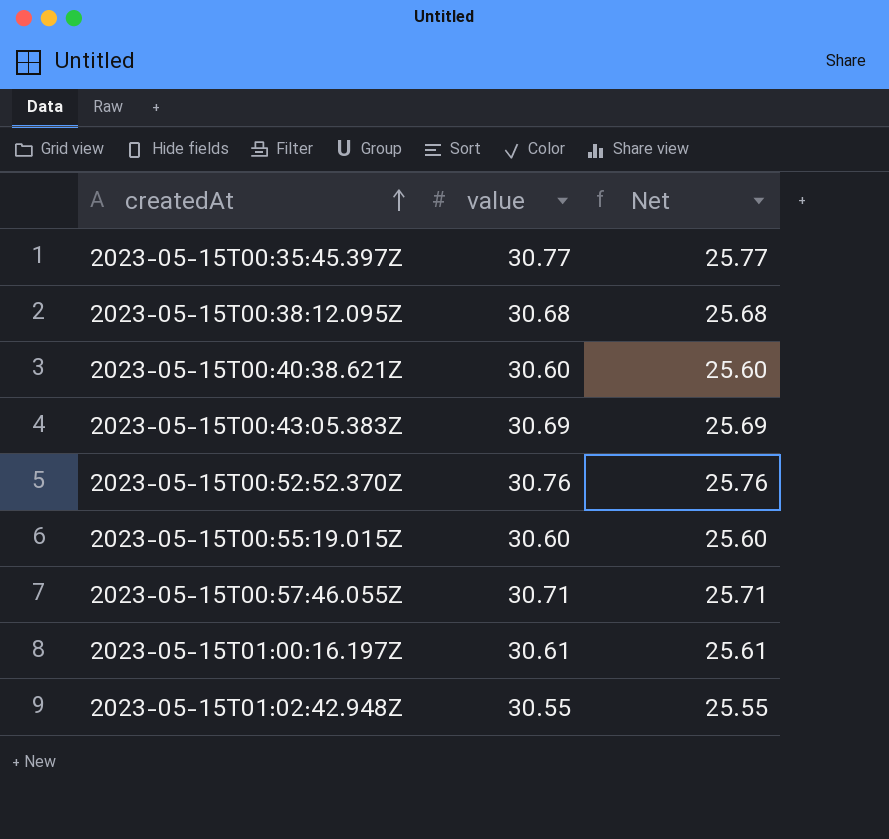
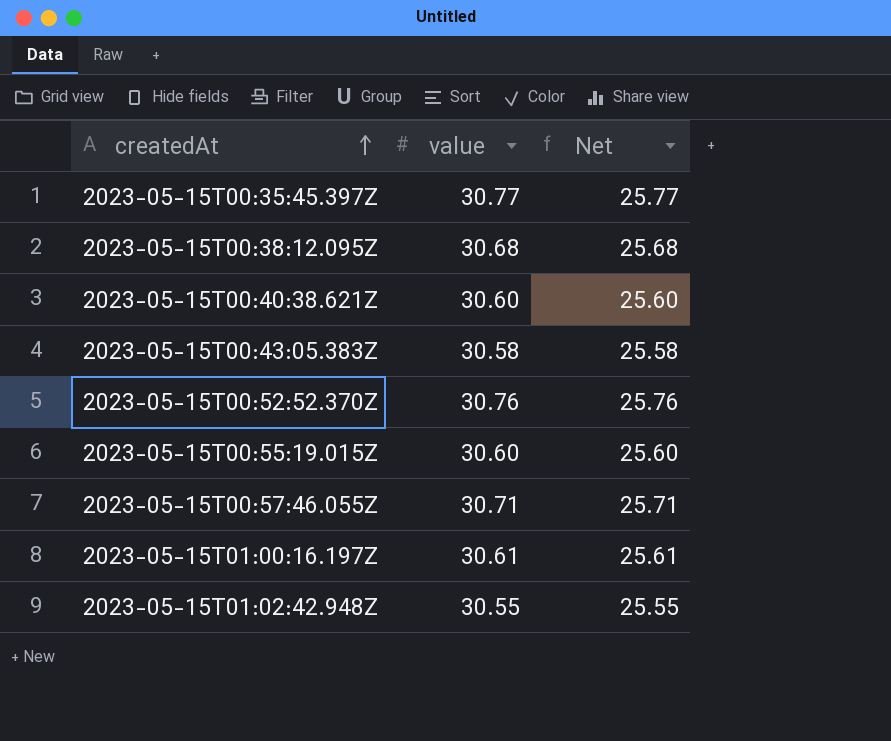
2023-05-15T00:43:05.383Z | value: 30.69 -> 30.58
2023-05-15T00:43:05.383Z | Net: 25.69 -> 25.58

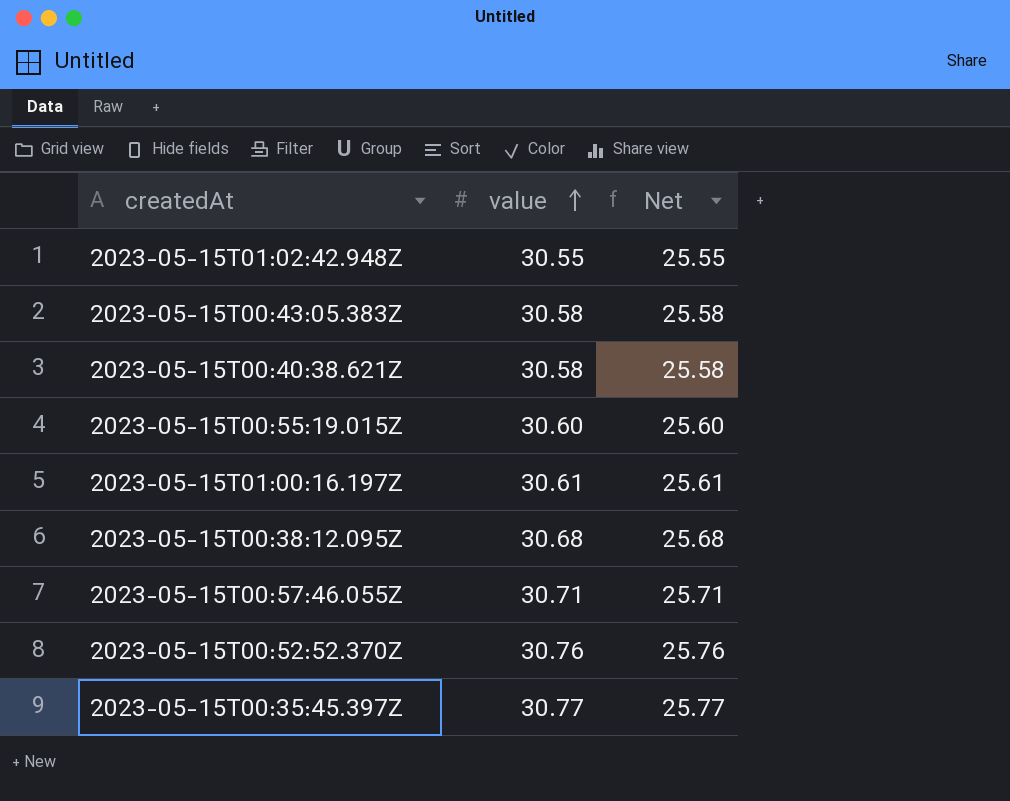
row order: createdAt ascending -> value ascending
2023-05-15T00:40:38.621Z | value: 30.60 -> 30.58
2023-05-15T00:40:38.621Z | Net: 25.60 -> 25.58

